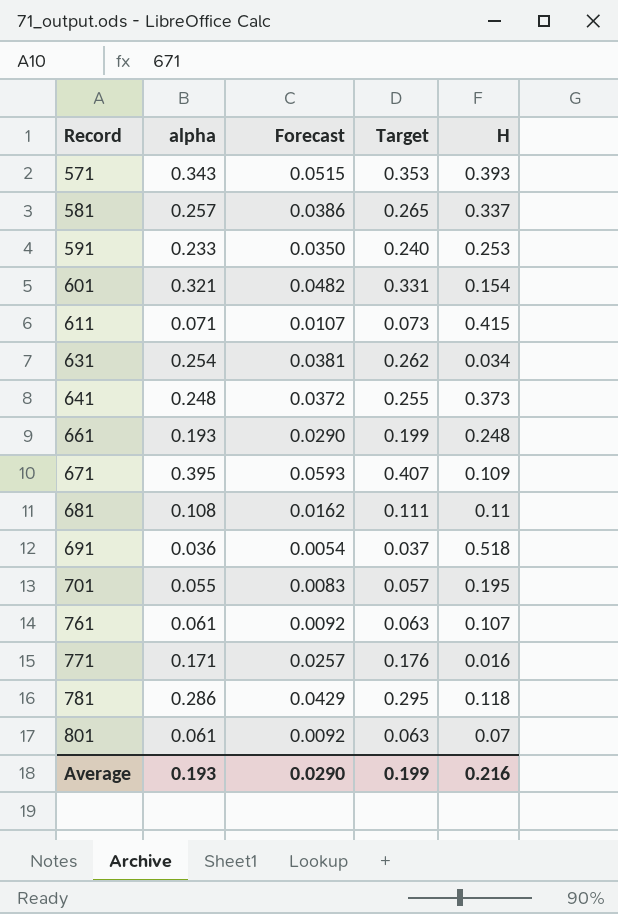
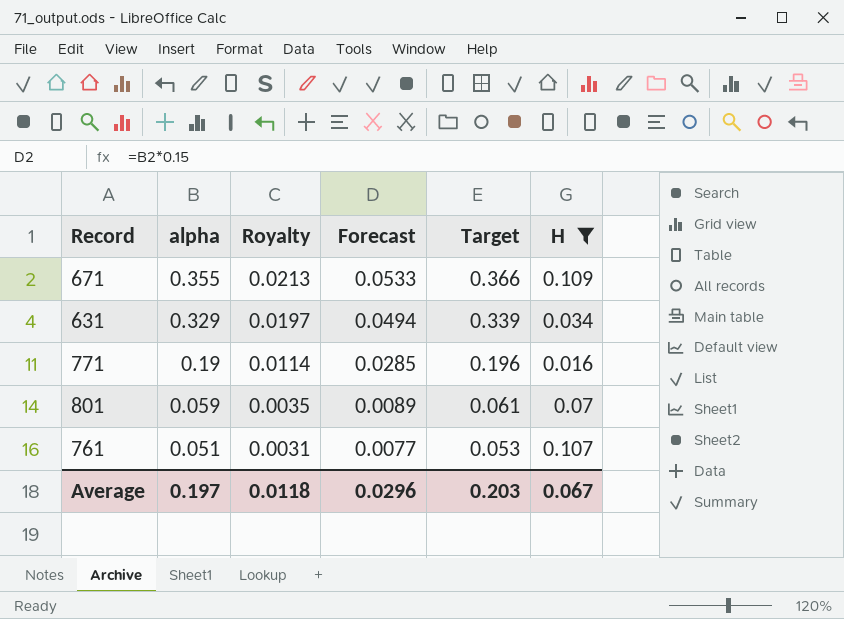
filter: none -> H <= 0.109
row order: Record ascending -> alpha descending
column Royalty | formula: none -> [alpha] * 0.06
671 | alpha: 0.395 -> 0.355
671 | Forecast: 0.0593 -> 0.0533
671 | Target: 0.407 -> 0.366
631 | alpha: 0.254 -> 0.329
631 | Forecast: 0.0381 -> 0.0494
631 | Target: 0.262 -> 0.339
771 | alpha: 0.171 -> 0.19
771 | Forecast: 0.0257 -> 0.0285
771 | Target: 0.176 -> 0.196
801 | alpha: 0.061 -> 0.059
801 | Forecast: 0.0092 -> 0.0089
801 | Target: 0.063 -> 0.061
761 | alpha: 0.061 -> 0.051
761 | Forecast: 0.0092 -> 0.0077
761 | Target: 0.063 -> 0.053
Average | alpha: 0.193 -> 0.197
Average | Forecast: 0.0290 -> 0.0296
Average | Target: 0.199 -> 0.203
Average | H: 0.216 -> 0.067

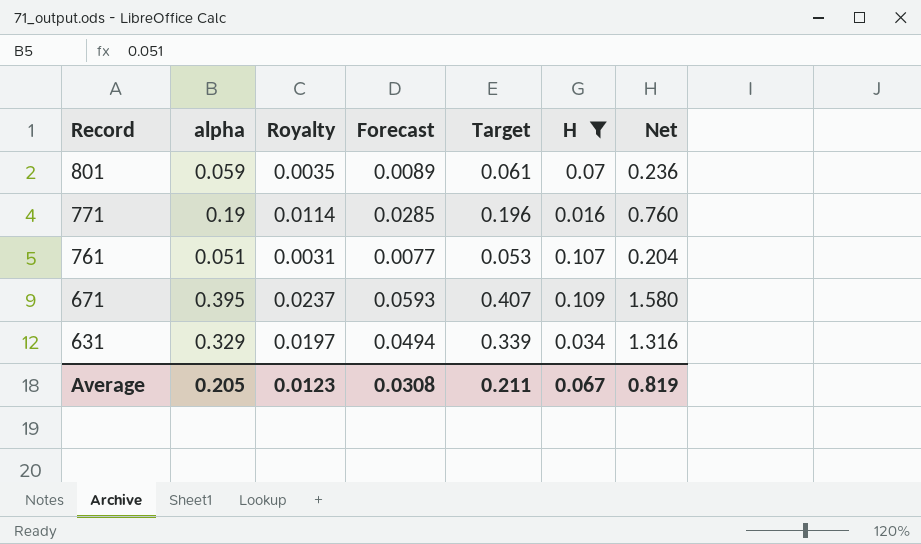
row order: alpha descending -> Record descending
column Net | formula: none -> [alpha] * 4
671 | alpha: 0.355 -> 0.395
671 | Royalty: 0.0213 -> 0.0237
671 | Forecast: 0.0533 -> 0.0593
671 | Target: 0.366 -> 0.407
Average | alpha: 0.197 -> 0.205
Average | Royalty: 0.0118 -> 0.0123
Average | Forecast: 0.0296 -> 0.0308
Average | Target: 0.203 -> 0.211

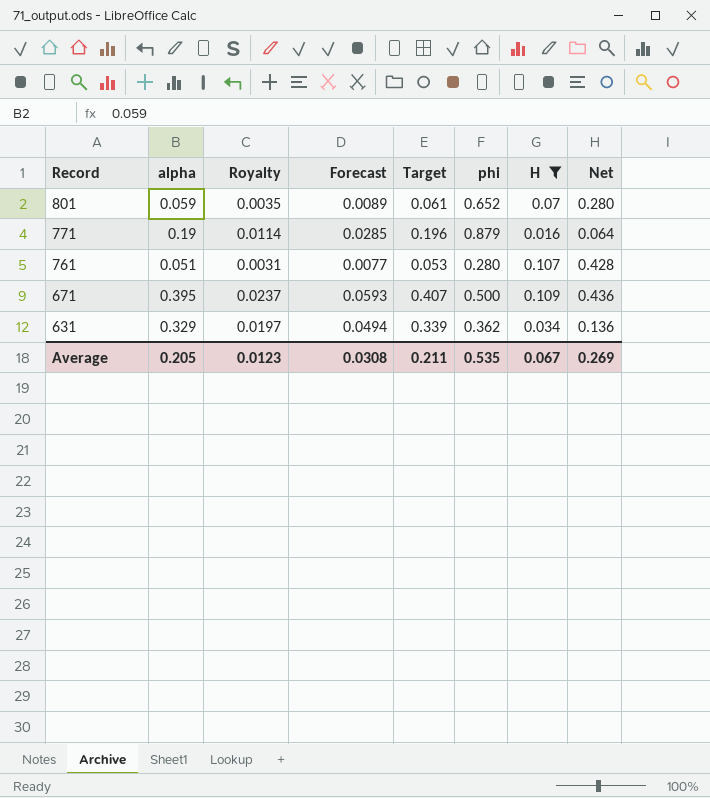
column phi | position: none -> 6
column Net | formula: [alpha] * 4 -> [H] * 4
Average | Net: 0.819 -> 0.269

